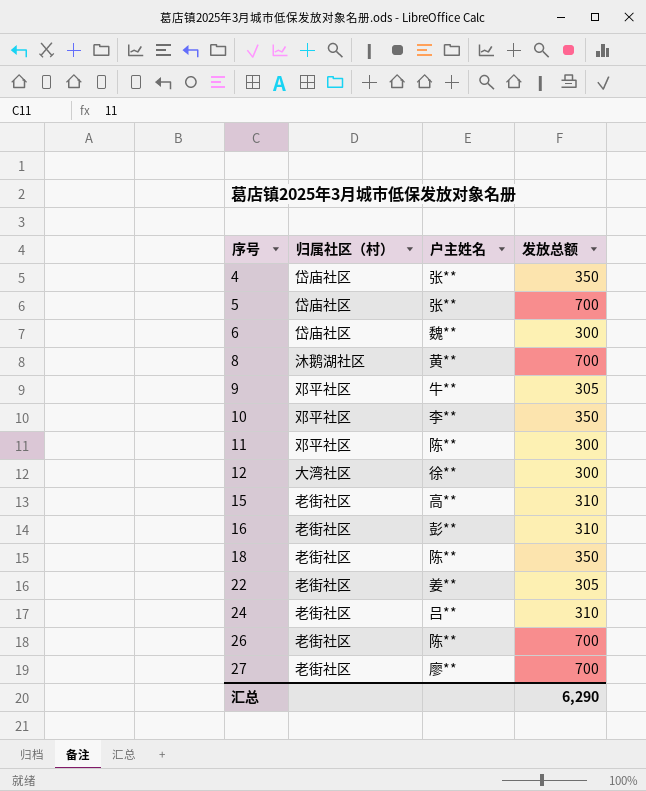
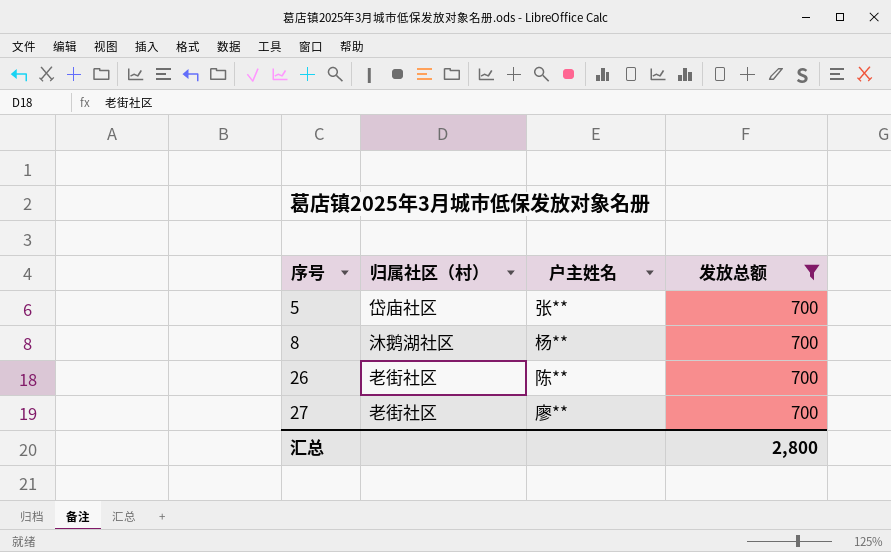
filter: none -> 发放总额 = 700
8 | 户主姓名: 黄** -> 杨**
汇总 | 发放总额: 6,290 -> 2,800

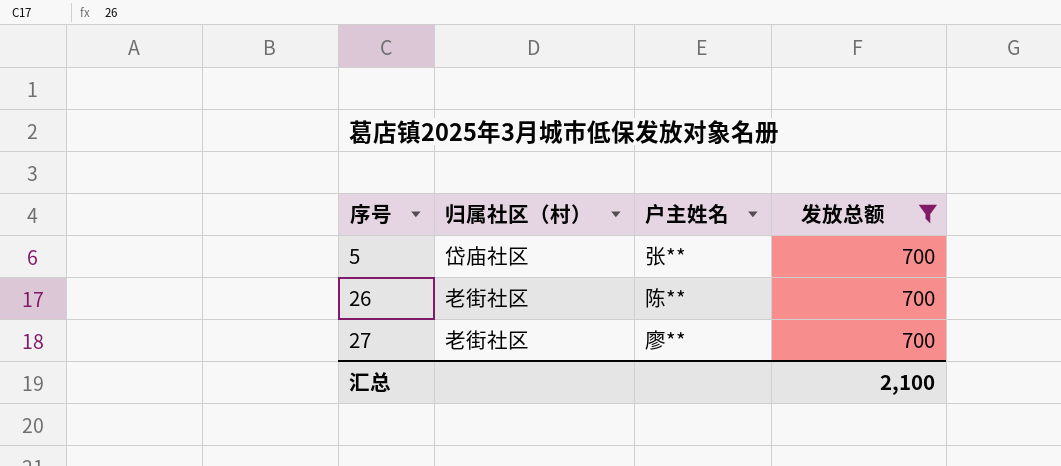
row 8: 沐鹅湖社区 | 杨** | 700 -> none
汇总 | 发放总额: 2,800 -> 2,100

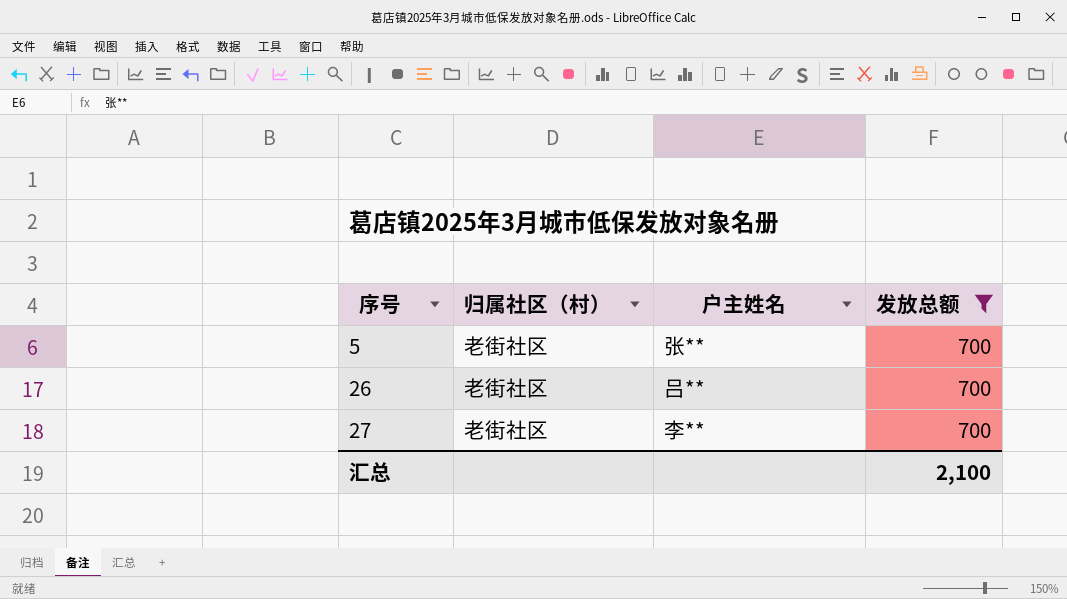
5 | 归属社区（村）: 岱庙社区 -> 老街社区
26 | 户主姓名: 陈** -> 吕**
27 | 户主姓名: 廖** -> 李**

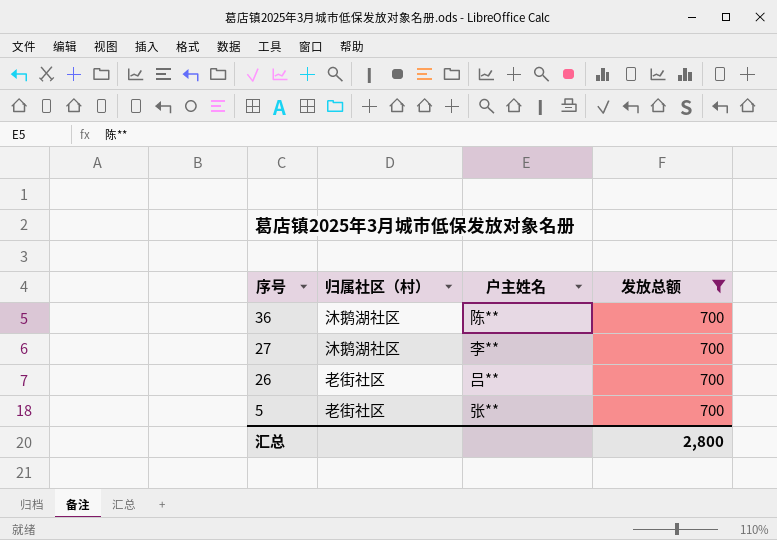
row order: 序号 ascending -> 序号 descending
row 36: none -> 沐鹅湖社区 | 陈** | 700
27 | 归属社区（村）: 老街社区 -> 沐鹅湖社区
汇总 | 发放总额: 2,100 -> 2,800

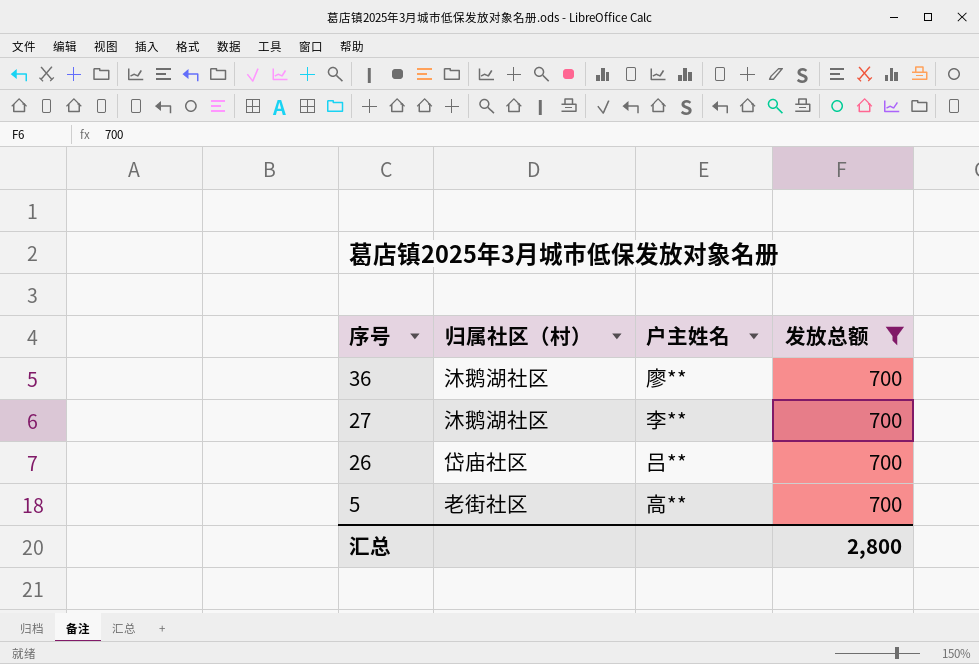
36 | 户主姓名: 陈** -> 廖**
26 | 归属社区（村）: 老街社区 -> 岱庙社区
5 | 户主姓名: 张** -> 高**

